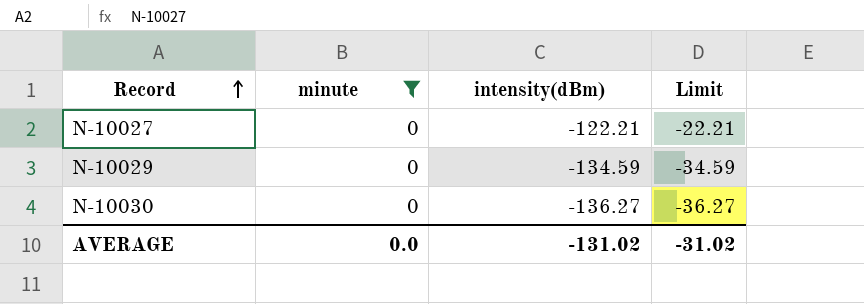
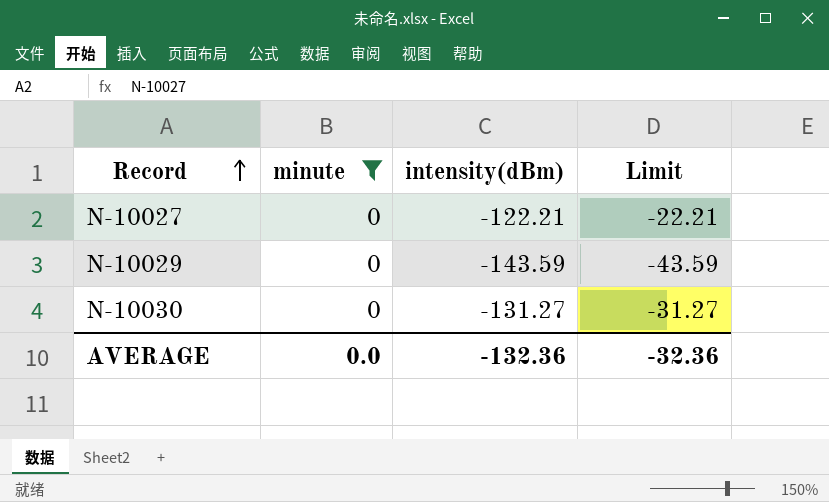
N-10029 | intensity(dBm): -134.59 -> -143.59
N-10029 | Limit: -34.59 -> -43.59
N-10030 | intensity(dBm): -136.27 -> -131.27
N-10030 | Limit: -36.27 -> -31.27
AVERAGE | intensity(dBm): -131.02 -> -132.36
AVERAGE | Limit: -31.02 -> -32.36

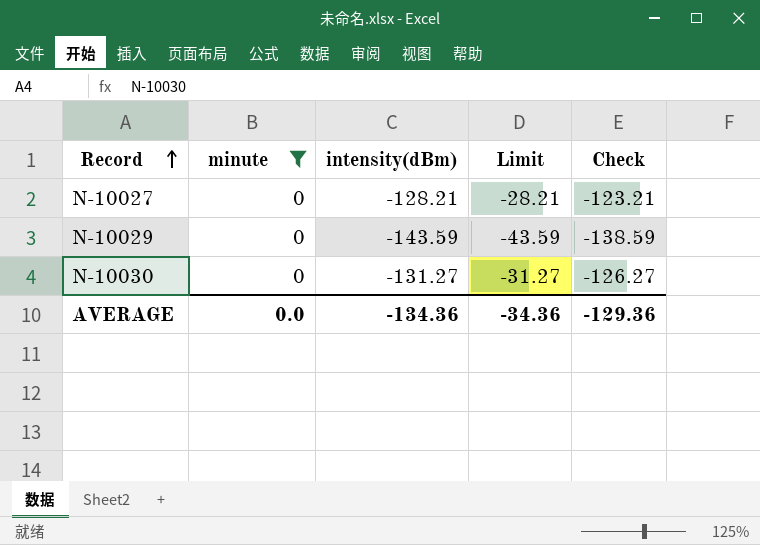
column Check | formula: none -> [intensity(dBm)] + 5
N-10027 | intensity(dBm): -122.21 -> -128.21
N-10027 | Limit: -22.21 -> -28.21
AVERAGE | intensity(dBm): -132.36 -> -134.36
AVERAGE | Limit: -32.36 -> -34.36

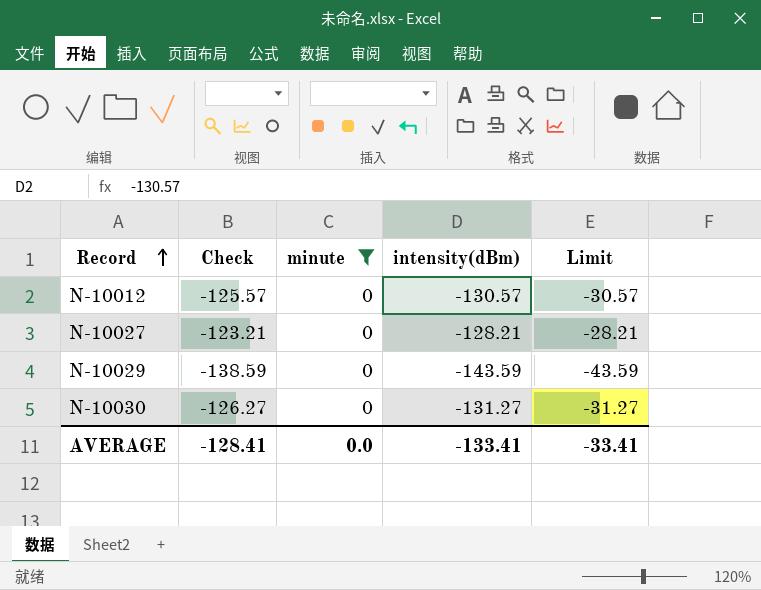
column Check | position: 5 -> 2
row N-10012: none -> -125.57 | 0 | -130.57 | -30.57
AVERAGE | Check: -129.36 -> -128.41
AVERAGE | intensity(dBm): -134.36 -> -133.41
AVERAGE | Limit: -34.36 -> -33.41

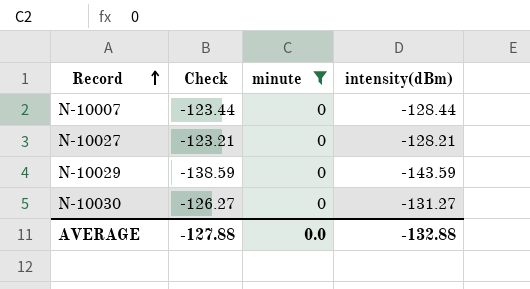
column Limit | formula: [intensity(dBm)] + 100 -> none
row N-10012: -125.57 | 0 | -130.57 | -30.57 -> none
row N-10007: none -> -123.44 | 0 | -128.44
AVERAGE | Check: -128.41 -> -127.88
AVERAGE | intensity(dBm): -133.41 -> -132.88

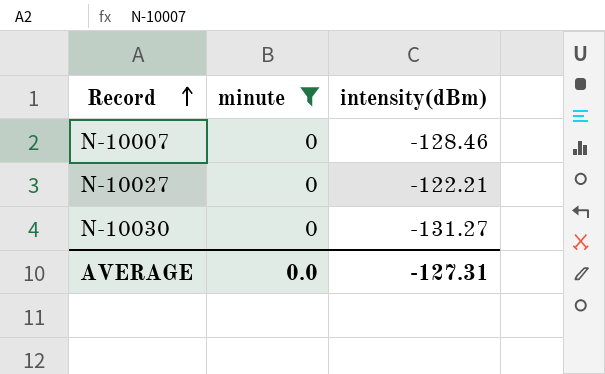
column Check | formula: [intensity(dBm)] + 5 -> none
row N-10029: -138.59 | 0 | -143.59 -> none
N-10007 | intensity(dBm): -128.44 -> -128.46
N-10027 | intensity(dBm): -128.21 -> -122.21
AVERAGE | intensity(dBm): -132.88 -> -127.31

